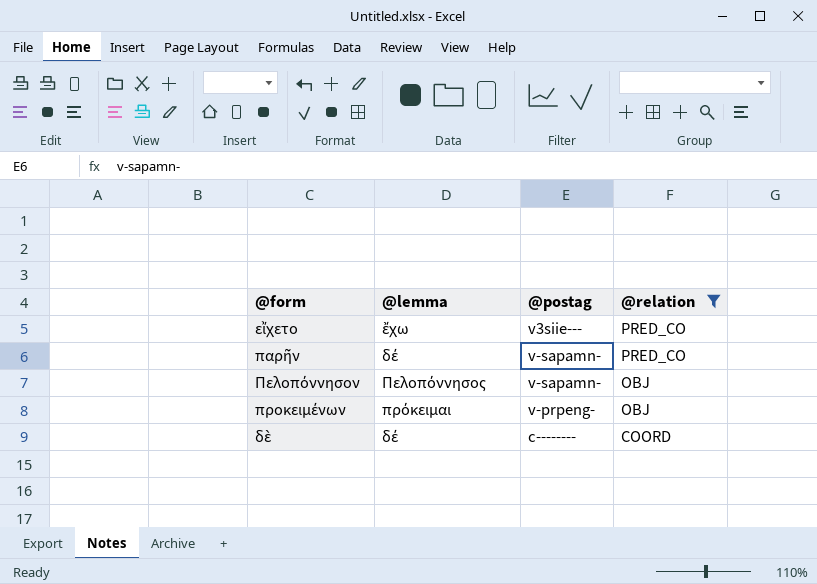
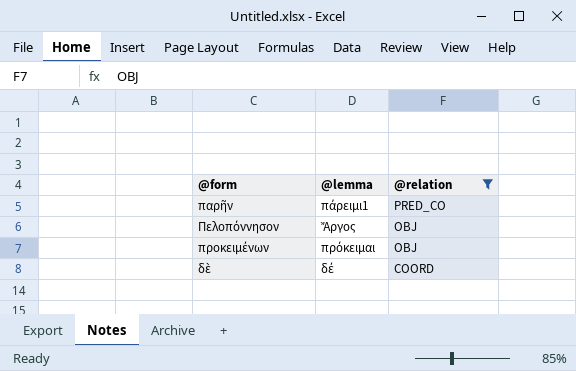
column @postag | position: 3 -> none
row εἴχετο: ἔχω | v3siie--- | PRED_CO -> none
παρῆν | @lemma: δέ -> πάρειμι1
Πελοπόννησον | @lemma: Πελοπόννησος -> Ἄργος

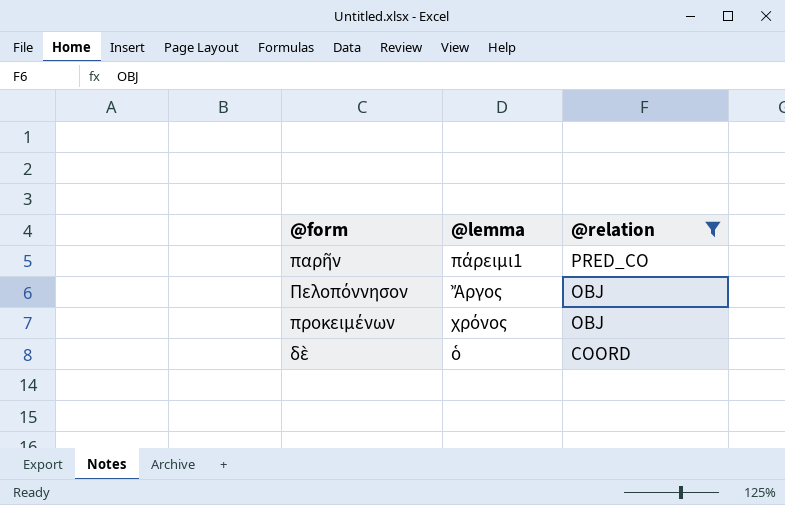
προκειμένων | @lemma: πρόκειμαι -> χρόνος
δὲ | @lemma: δέ -> ὁ

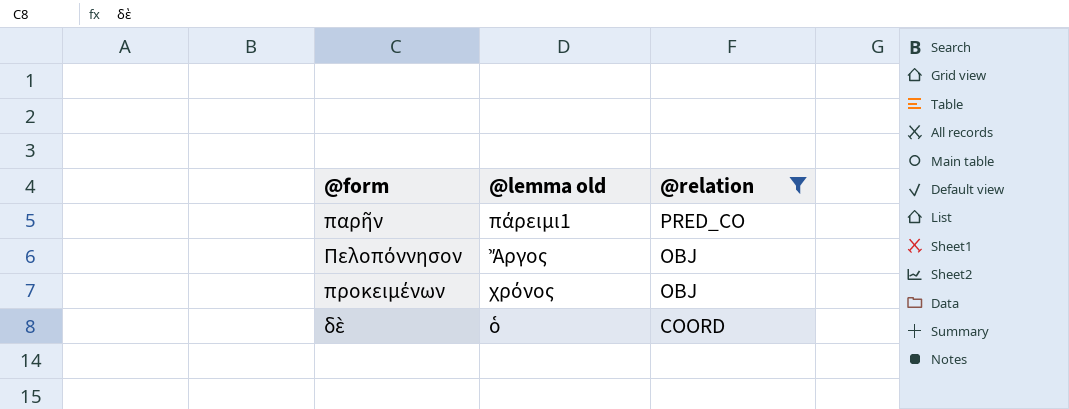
column name: @lemma -> @lemma old

